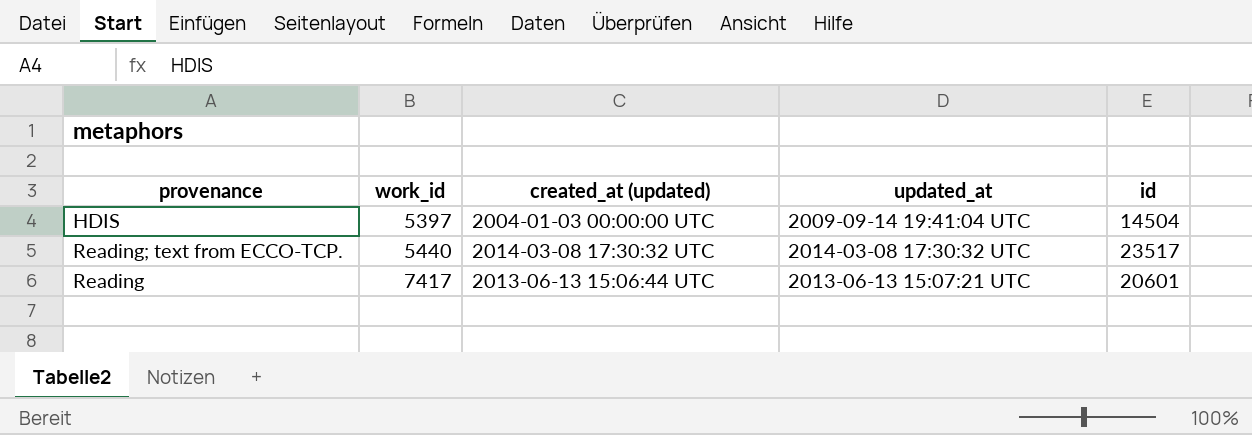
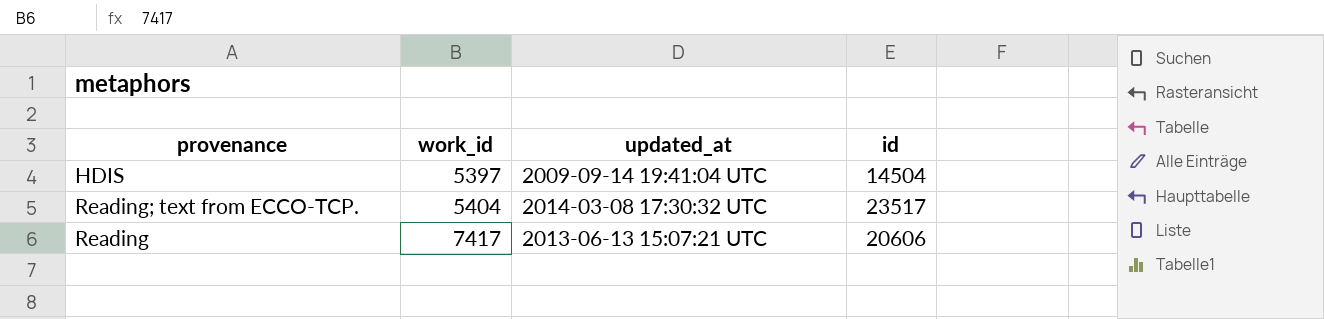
column created_at (updated) | position: 3 -> none
Reading; text from ECCO-TCP. | work_id: 5440 -> 5404
Reading | id: 20601 -> 20606

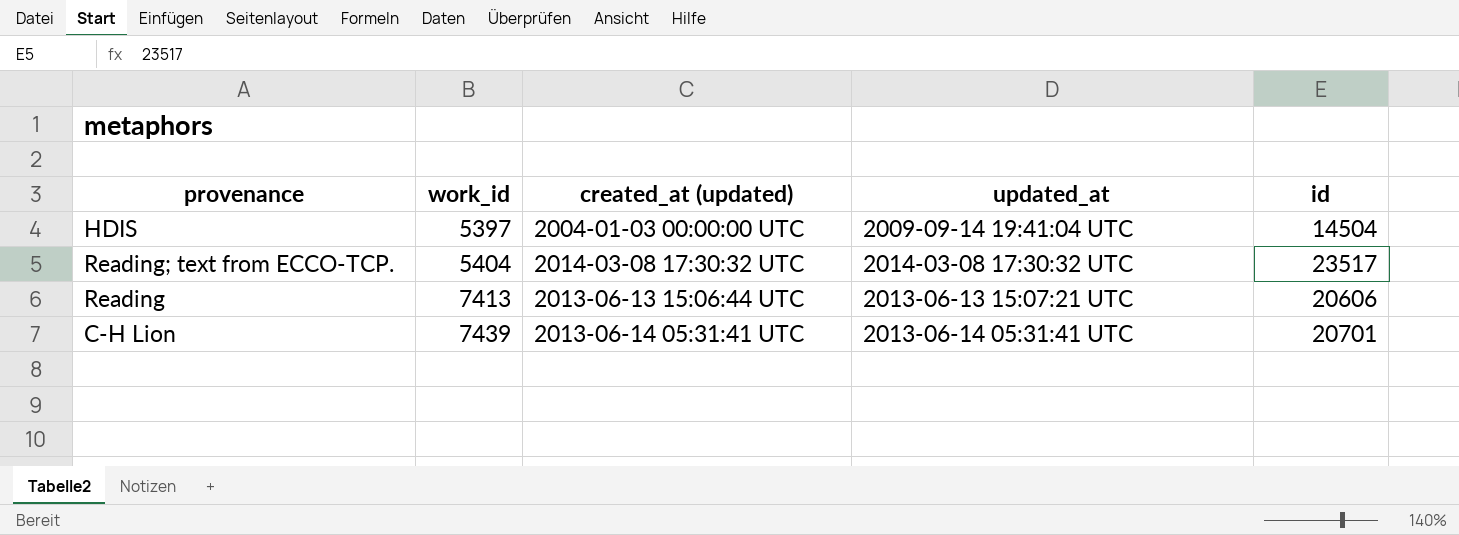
column created_at (updated) | position: none -> 3
Reading | work_id: 7417 -> 7413
row C-H Lion: none -> 7439 | 2013-06-14 05:31:41 UTC | 2013-06-14 05:31:41 UTC | 20701

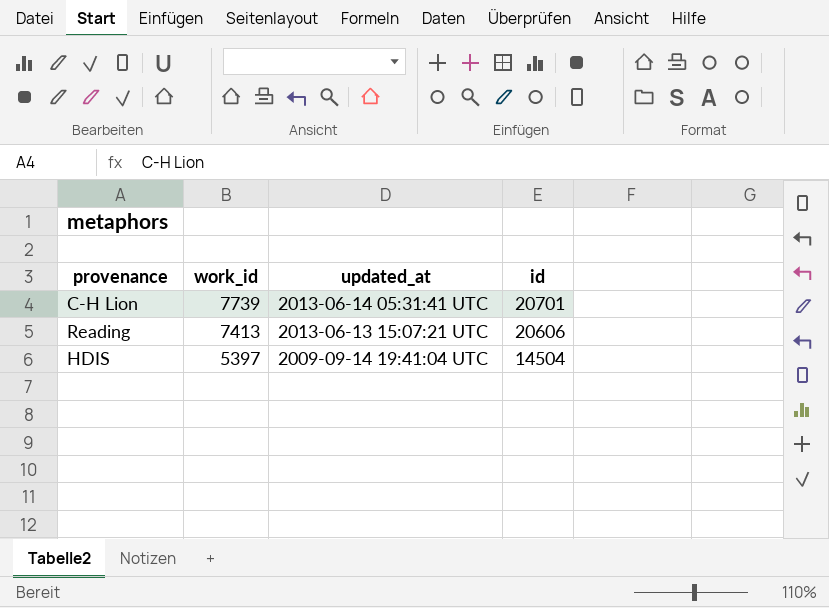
row order: work_id ascending -> work_id descending
column created_at (updated) | position: 3 -> none
row Reading; text from ECCO-TCP.: 5404 | 2014-03-08 17:30:32 UTC | 2014-03-08 17:30:32 UTC | 23517 -> none
C-H Lion | work_id: 7439 -> 7739

